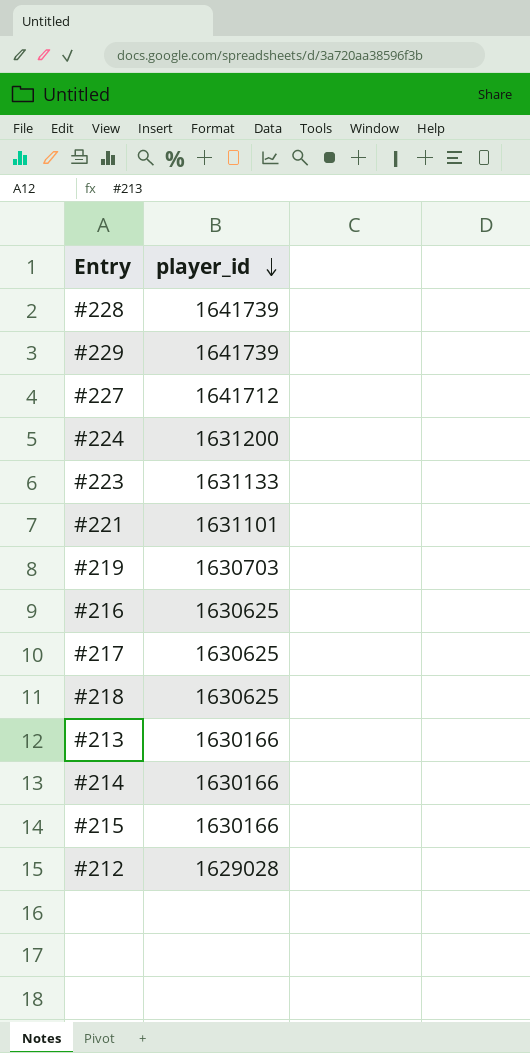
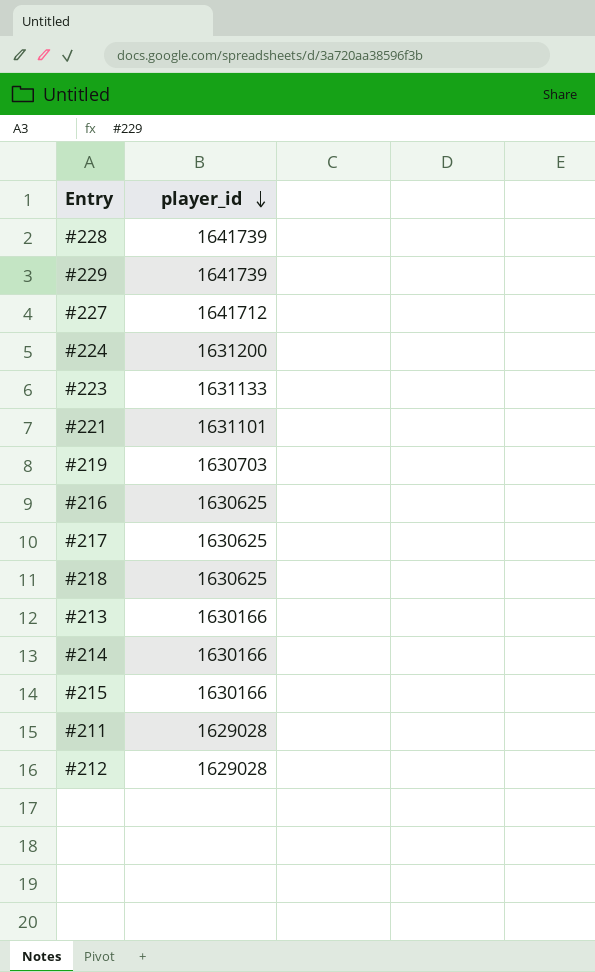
row #211: none -> 1629028

